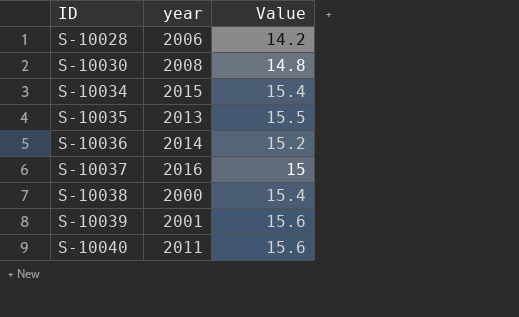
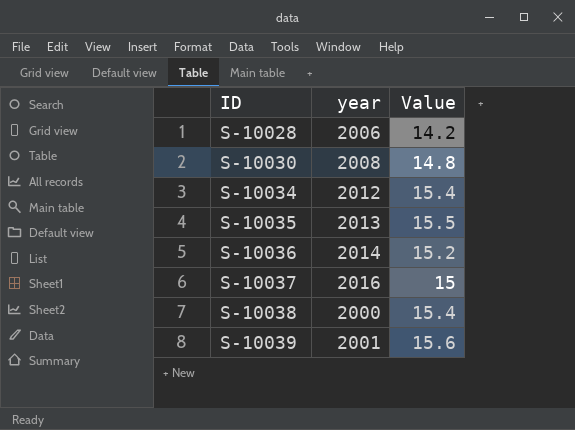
row S-10040: 2011 | 15.6 -> none
S-10034 | year: 2015 -> 2012

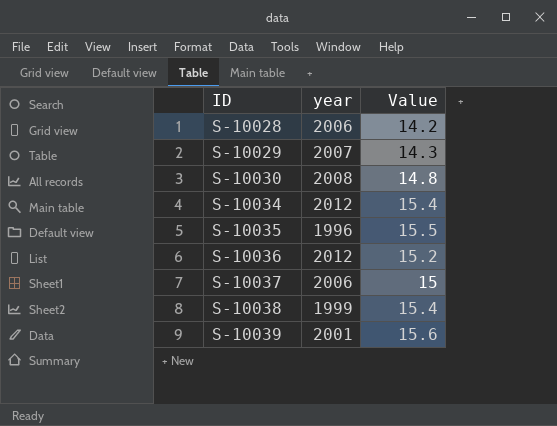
row S-10029: none -> 2007 | 14.3
S-10035 | year: 2013 -> 1996
S-10036 | year: 2014 -> 2012
S-10037 | year: 2016 -> 2006
S-10038 | year: 2000 -> 1999

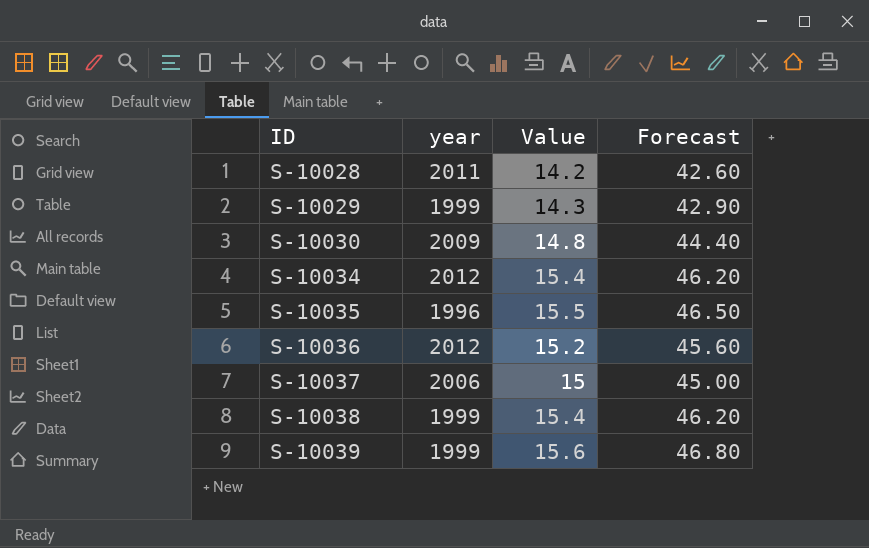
column Forecast | formula: none -> [Value] * 3
S-10028 | year: 2006 -> 2011
S-10029 | year: 2007 -> 1999
S-10030 | year: 2008 -> 2009
S-10039 | year: 2001 -> 1999

